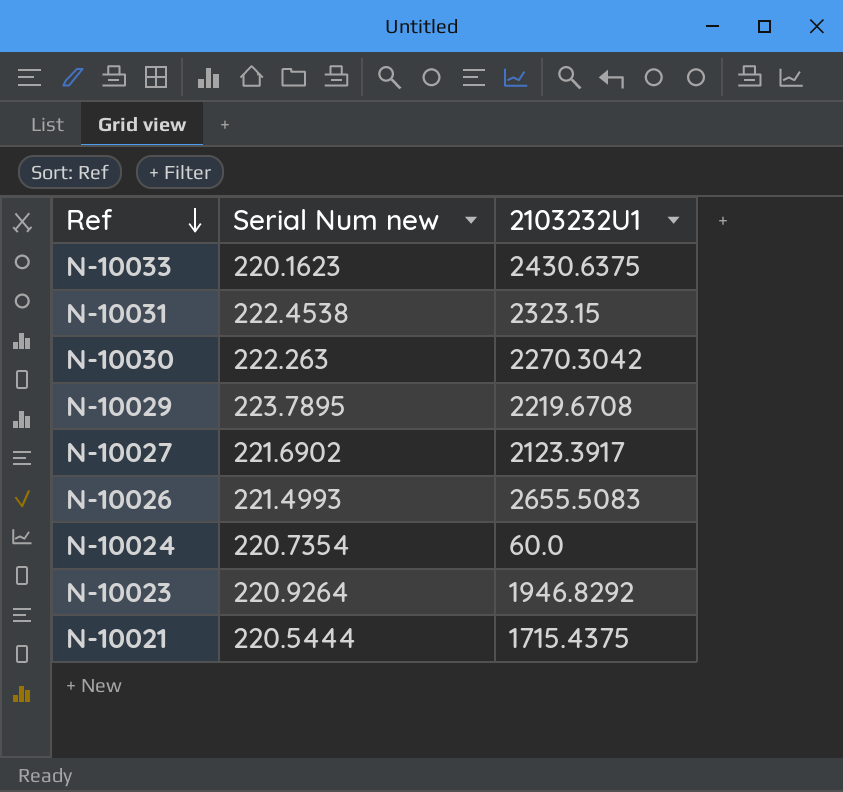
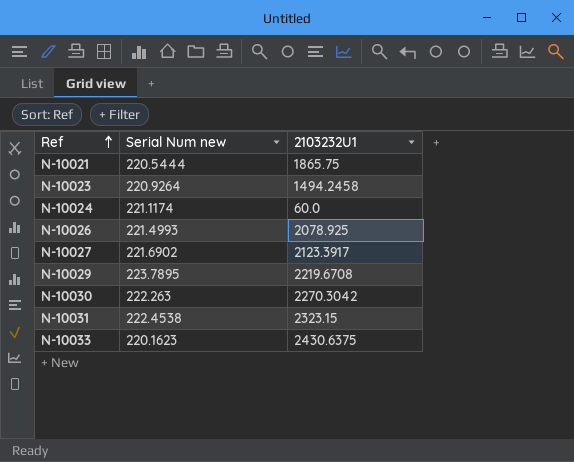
row order: Ref descending -> Ref ascending
N-10021 | 2103232U1: 1715.4375 -> 1865.75
N-10023 | 2103232U1: 1946.8292 -> 1494.2458
N-10024 | Serial Num new: 220.7354 -> 221.1174
N-10026 | 2103232U1: 2655.5083 -> 2078.925

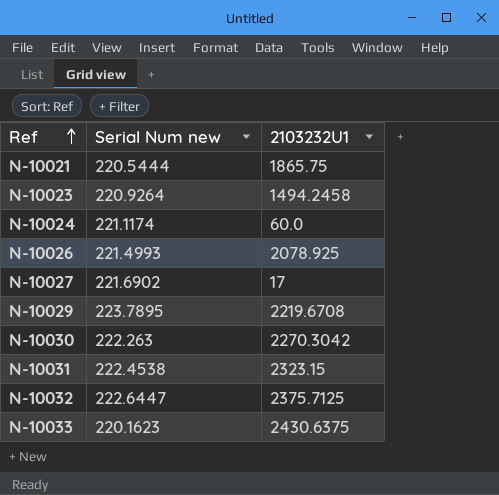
N-10027 | 2103232U1: 2123.3917 -> 17
row N-10032: none -> 222.6447 | 2375.7125

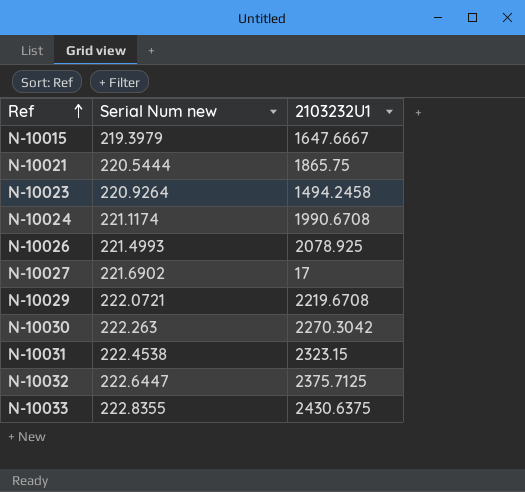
row N-10015: none -> 219.3979 | 1647.6667
N-10024 | 2103232U1: 60.0 -> 1990.6708
N-10029 | Serial Num new: 223.7895 -> 222.0721
N-10033 | Serial Num new: 220.1623 -> 222.8355

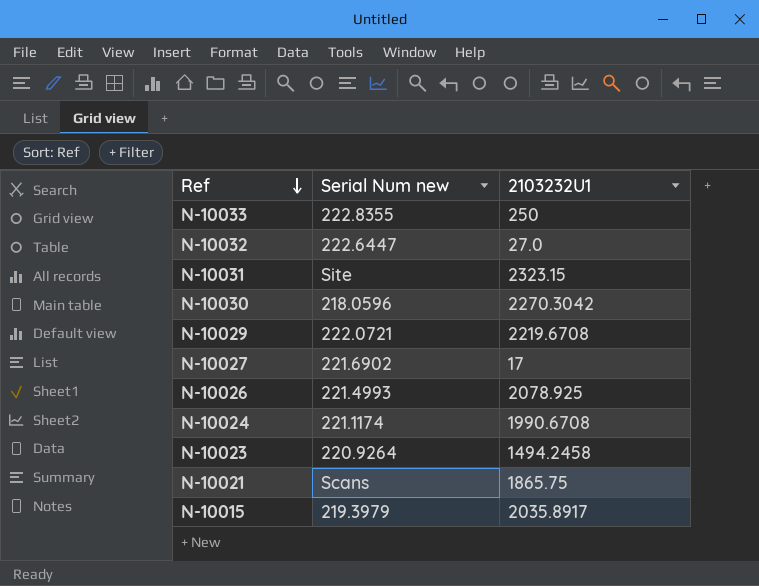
row order: Ref ascending -> Ref descending
N-10033 | 2103232U1: 2430.6375 -> 250
N-10032 | 2103232U1: 2375.7125 -> 27.0
N-10031 | Serial Num new: 222.4538 -> Site
N-10030 | Serial Num new: 222.263 -> 218.0596
N-10021 | Serial Num new: 220.5444 -> Scans
N-10015 | 2103232U1: 1647.6667 -> 2035.8917

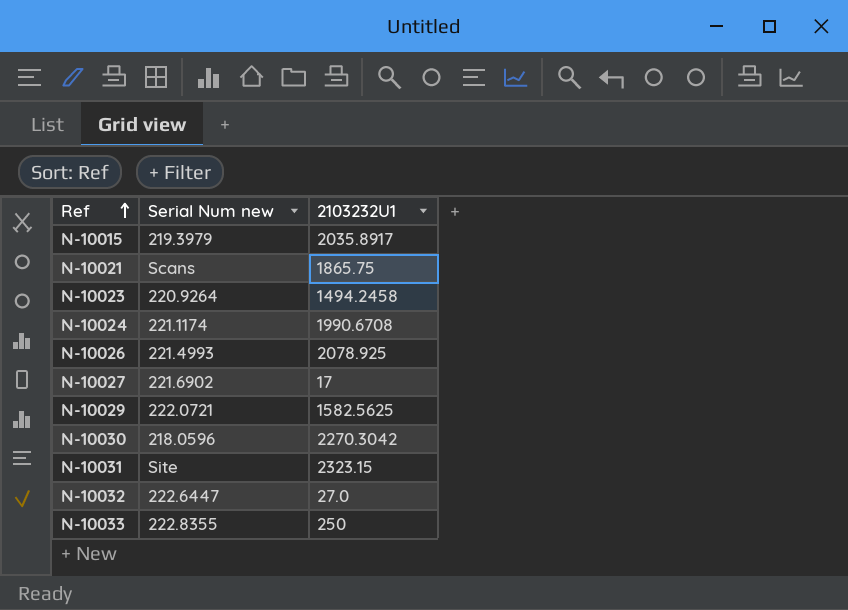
row order: Ref descending -> Ref ascending
N-10029 | 2103232U1: 2219.6708 -> 1582.5625

